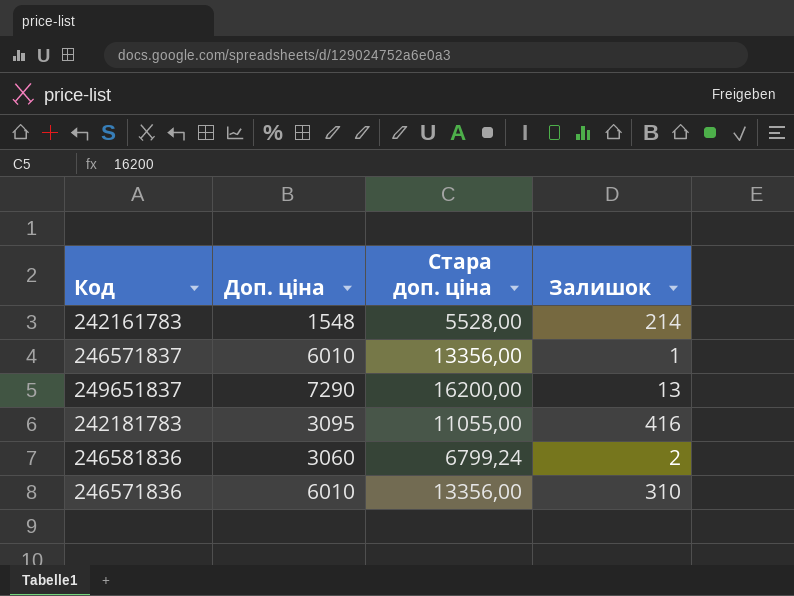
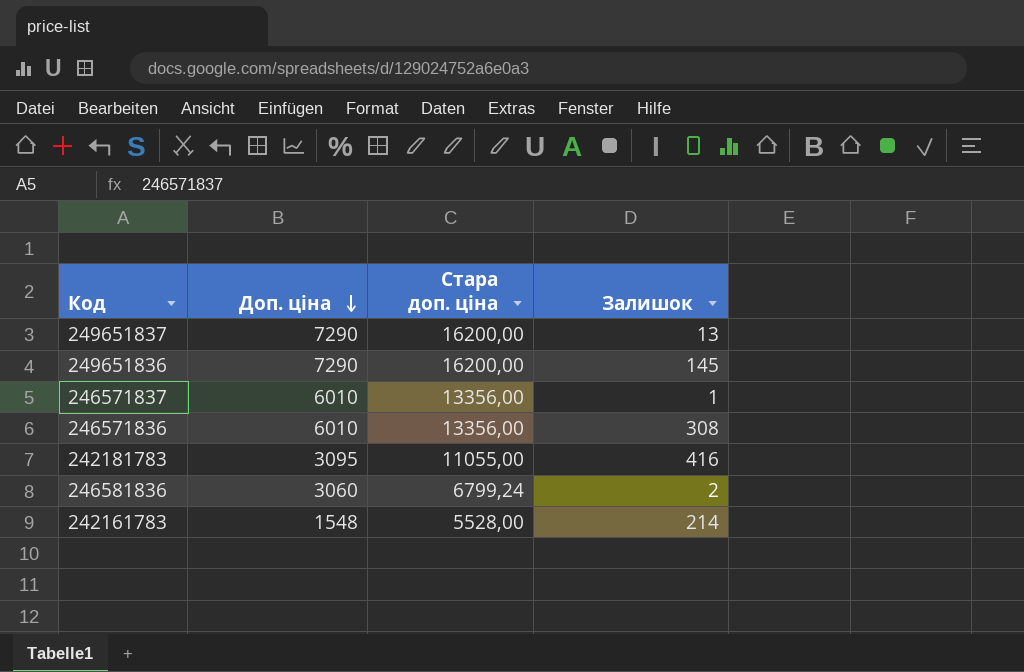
row order: none -> Доп. ціна descending
row 249651836: none -> 7290 | 16200,00 | 145
246571836 | Залишок: 310 -> 308

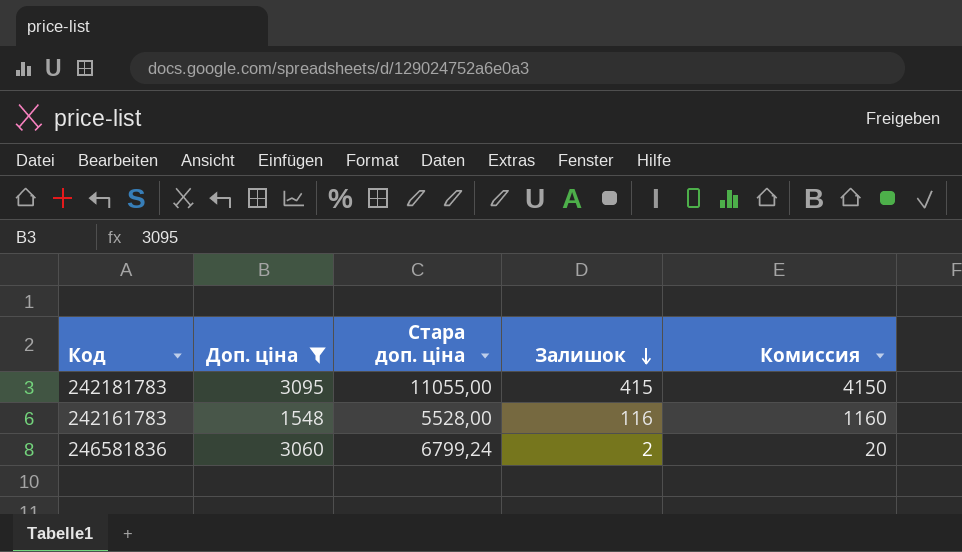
filter: none -> Доп. ціна <= 3095
row order: Доп. ціна descending -> Залишок descending
column Комиссия | formula: none -> [Залишок] * 10
242181783 | Залишок: 416 -> 415
242161783 | Залишок: 214 -> 116

